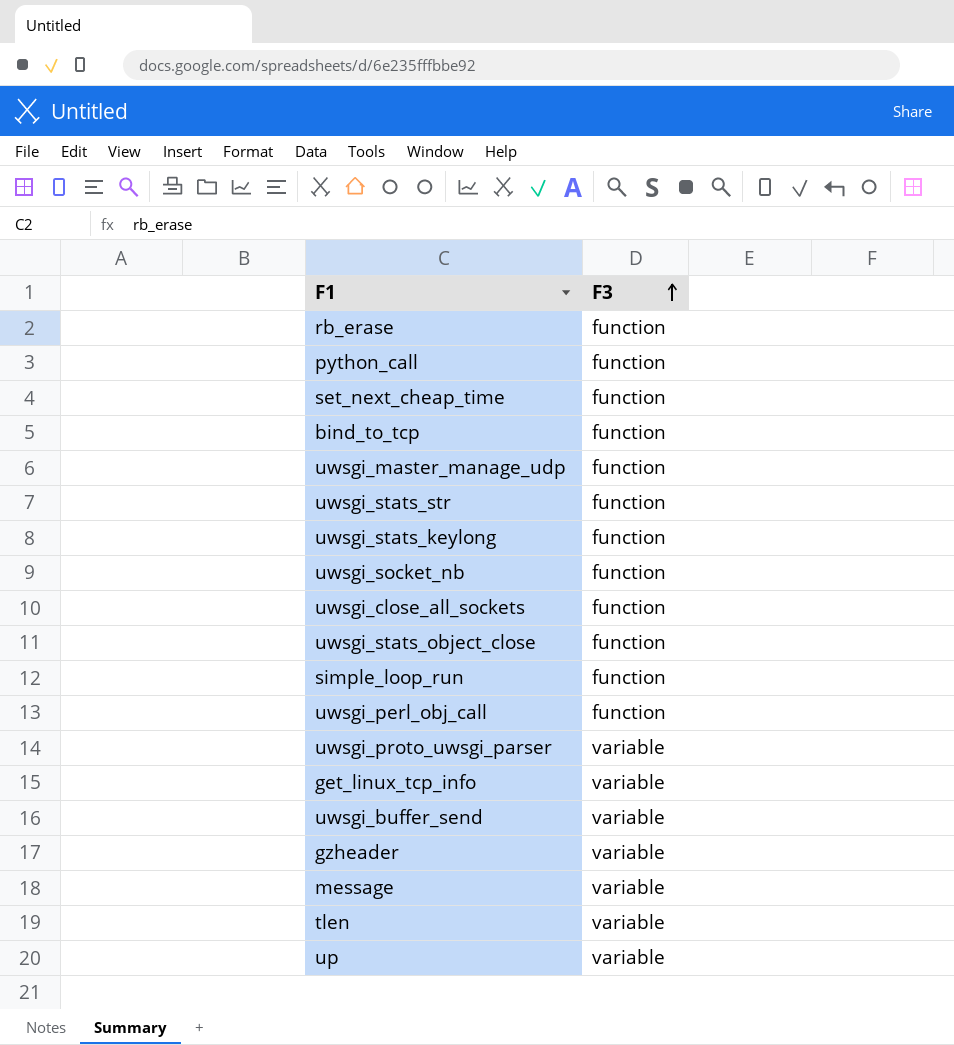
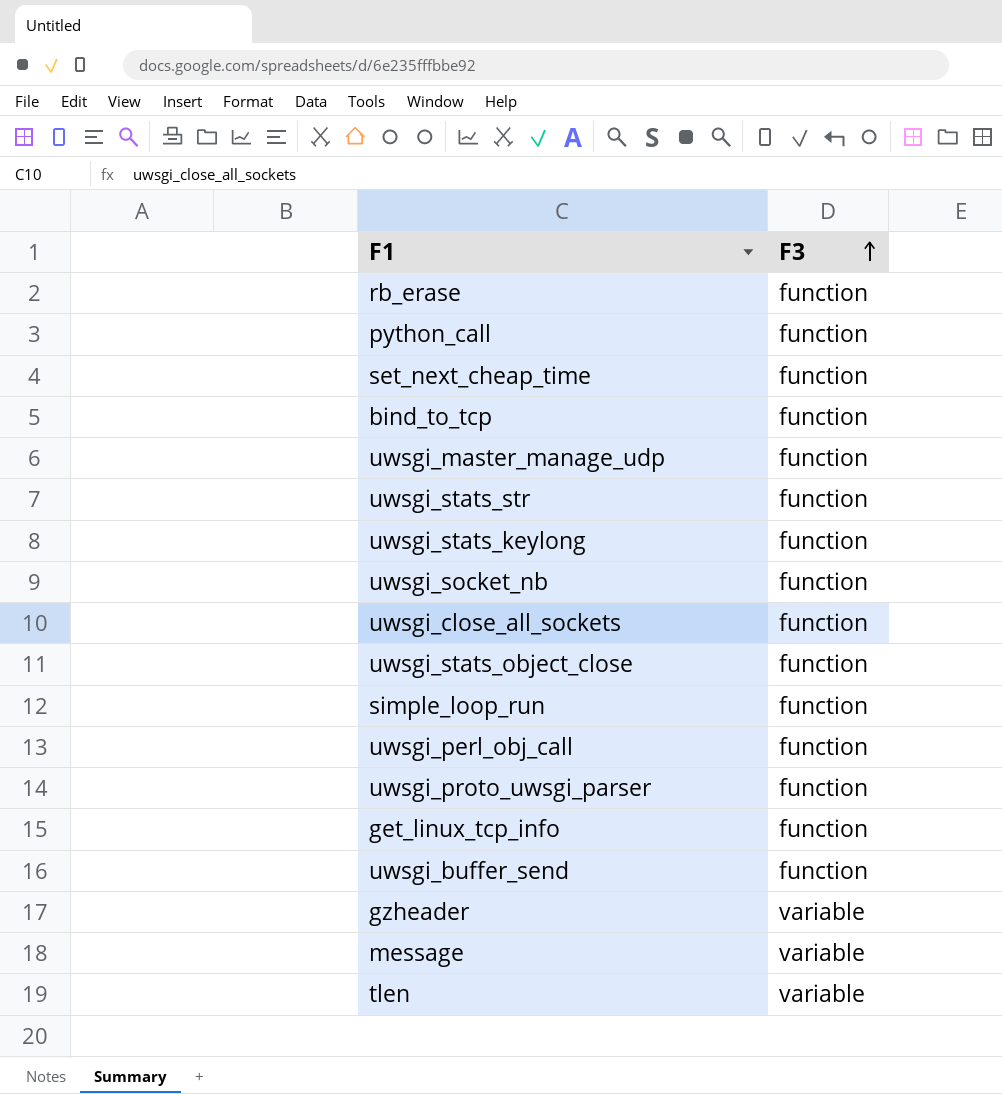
row up: variable -> none
uwsgi_proto_uwsgi_parser | F3: variable -> function
get_linux_tcp_info | F3: variable -> function
uwsgi_buffer_send | F3: variable -> function

